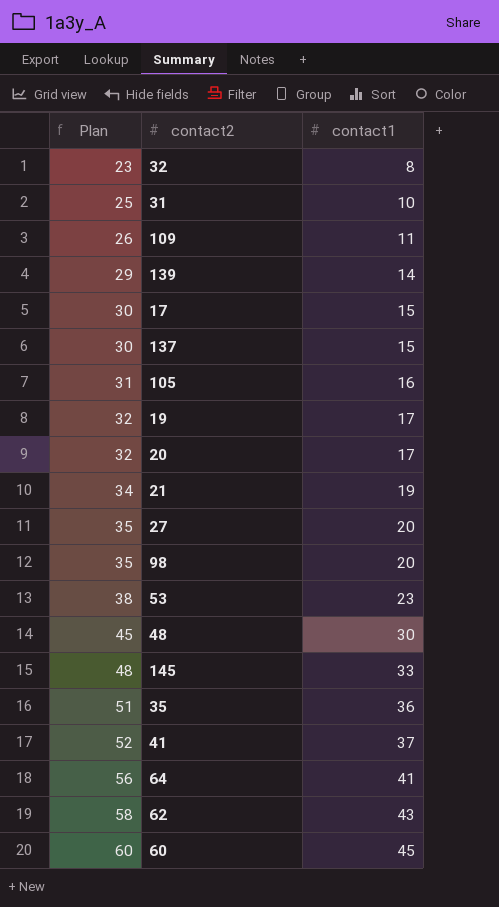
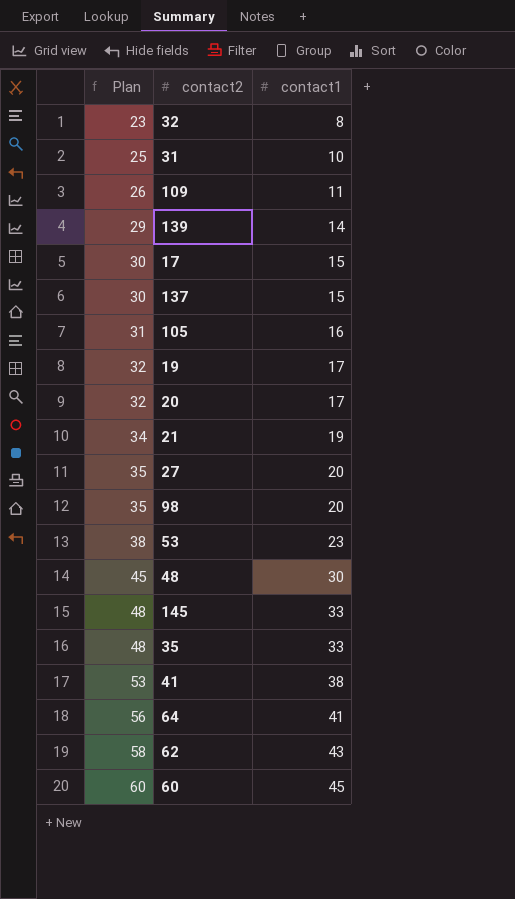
35 | Plan: 51 -> 48
35 | contact1: 36 -> 33
41 | Plan: 52 -> 53
41 | contact1: 37 -> 38

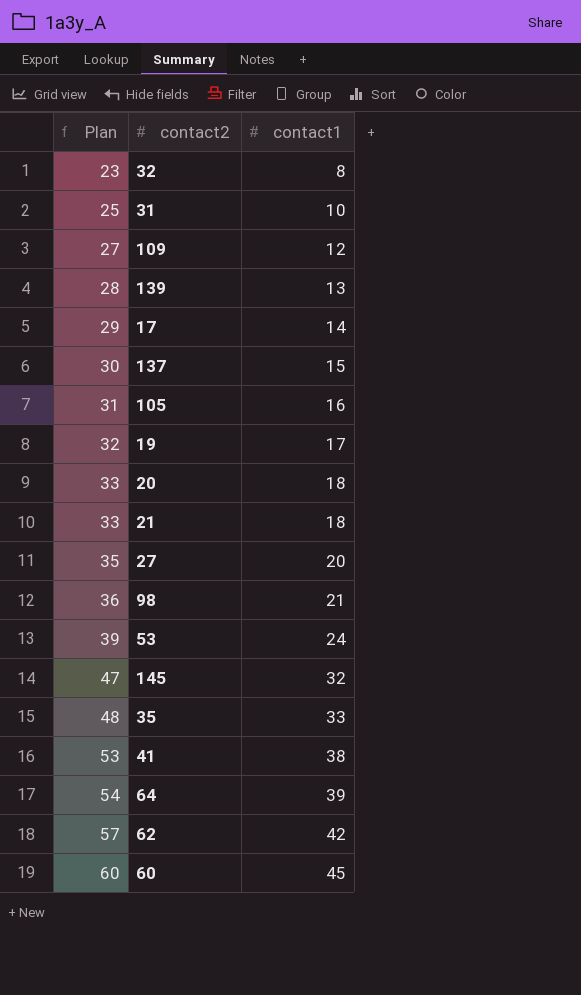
row 48: 45 | 30 -> none
109 | Plan: 26 -> 27
109 | contact1: 11 -> 12
139 | Plan: 29 -> 28
139 | contact1: 14 -> 13
17 | Plan: 30 -> 29
17 | contact1: 15 -> 14
20 | Plan: 32 -> 33
20 | contact1: 17 -> 18
21 | Plan: 34 -> 33
21 | contact1: 19 -> 18
98 | Plan: 35 -> 36
98 | contact1: 20 -> 21
53 | Plan: 38 -> 39
53 | contact1: 23 -> 24
145 | Plan: 48 -> 47
145 | contact1: 33 -> 32
64 | Plan: 56 -> 54
64 | contact1: 41 -> 39
62 | Plan: 58 -> 57
62 | contact1: 43 -> 42

